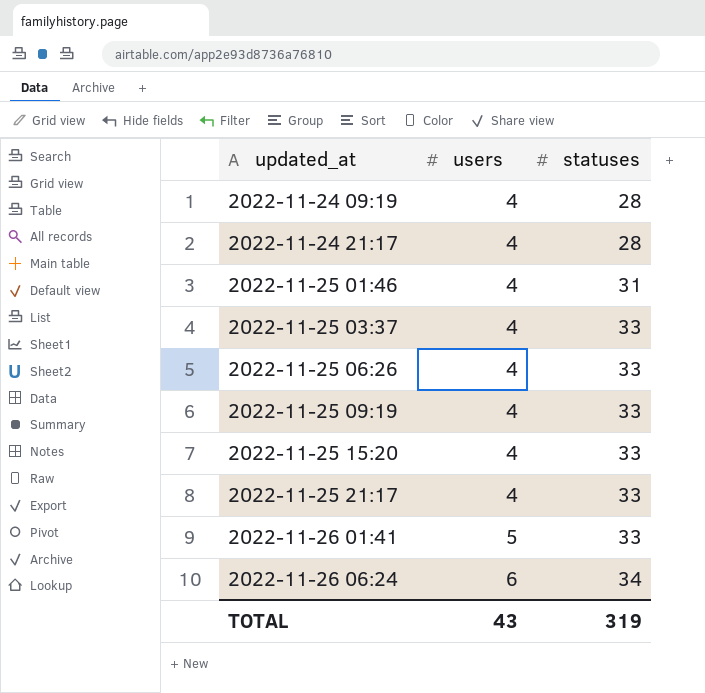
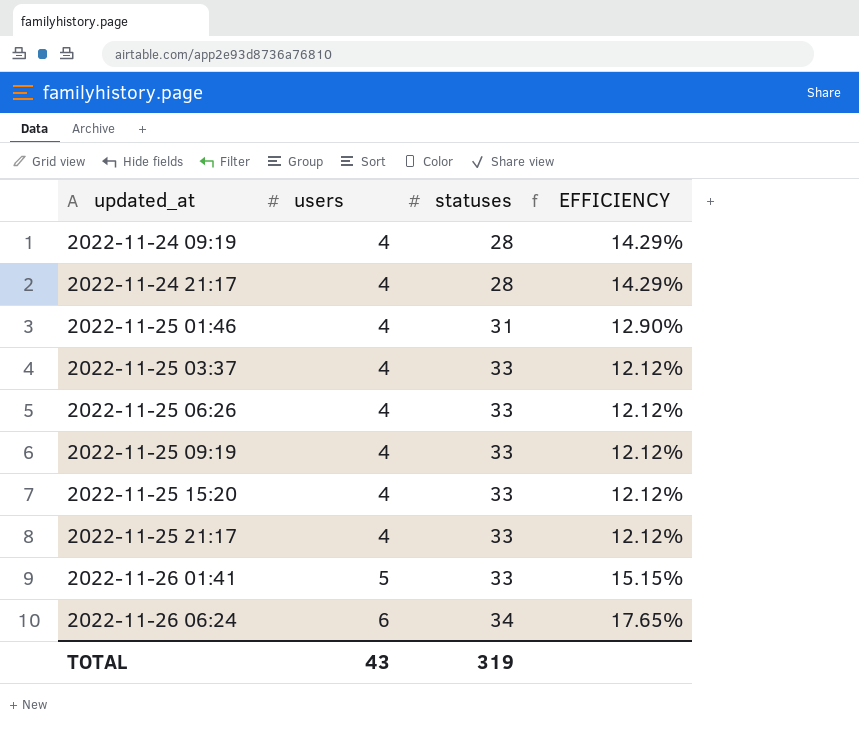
column EFFICIENCY | formula: none -> [users] / [statuses]

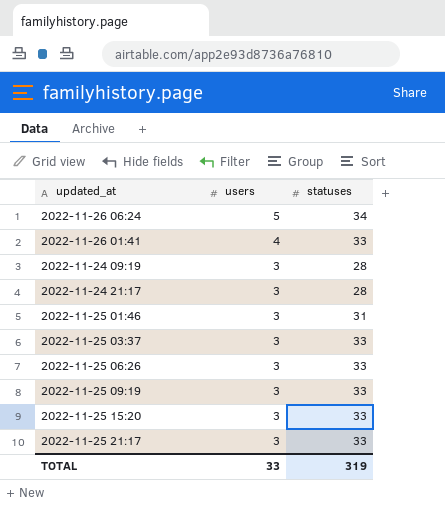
row order: updated_at ascending -> users descending
column EFFICIENCY | formula: [users] / [statuses] -> none
2022-11-26 06:24 | users: 6 -> 5
2022-11-26 01:41 | users: 5 -> 4
2022-11-24 09:19 | users: 4 -> 3
2022-11-24 21:17 | users: 4 -> 3
2022-11-25 01:46 | users: 4 -> 3
2022-11-25 03:37 | users: 4 -> 3
2022-11-25 06:26 | users: 4 -> 3
2022-11-25 09:19 | users: 4 -> 3
2022-11-25 15:20 | users: 4 -> 3
2022-11-25 21:17 | users: 4 -> 3
TOTAL | users: 43 -> 33

